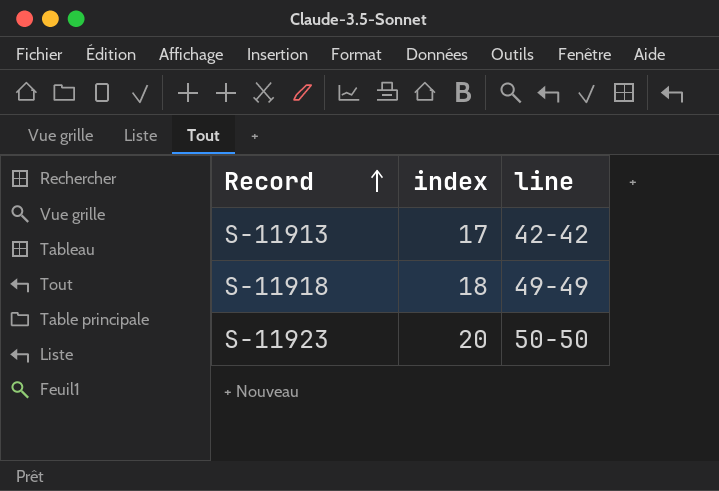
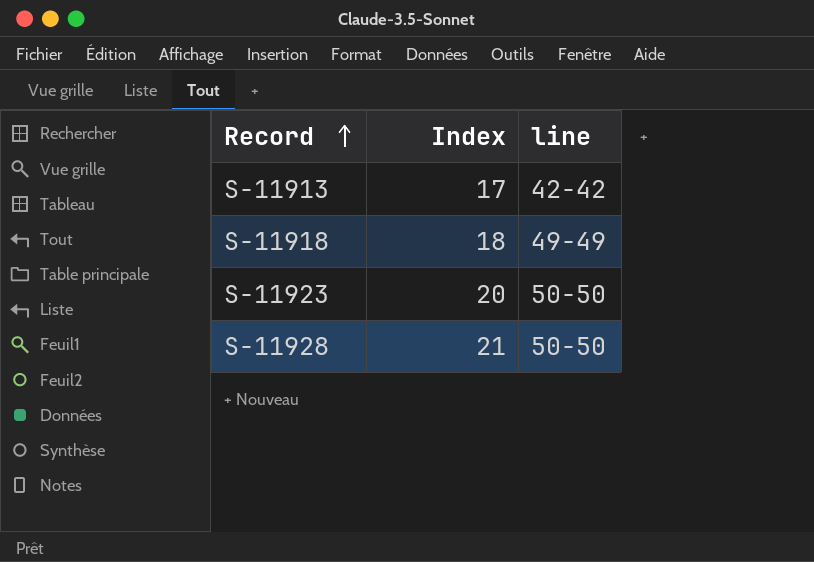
column name: index -> Index
row S-11928: none -> 21 | 50-50

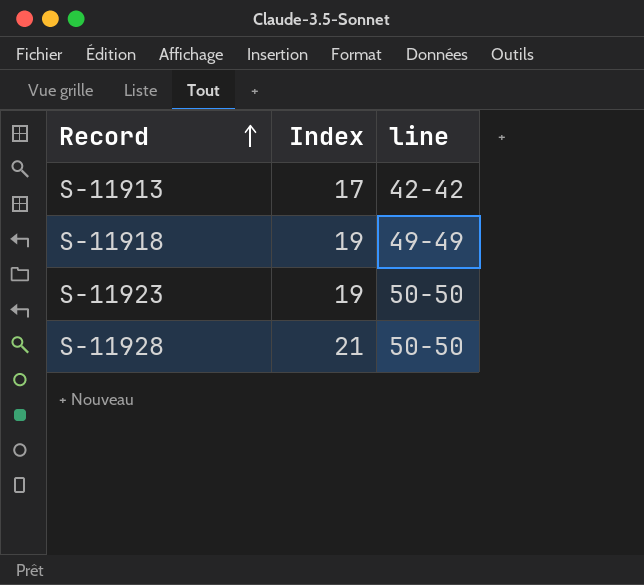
S-11918 | Index: 18 -> 19
S-11923 | Index: 20 -> 19

